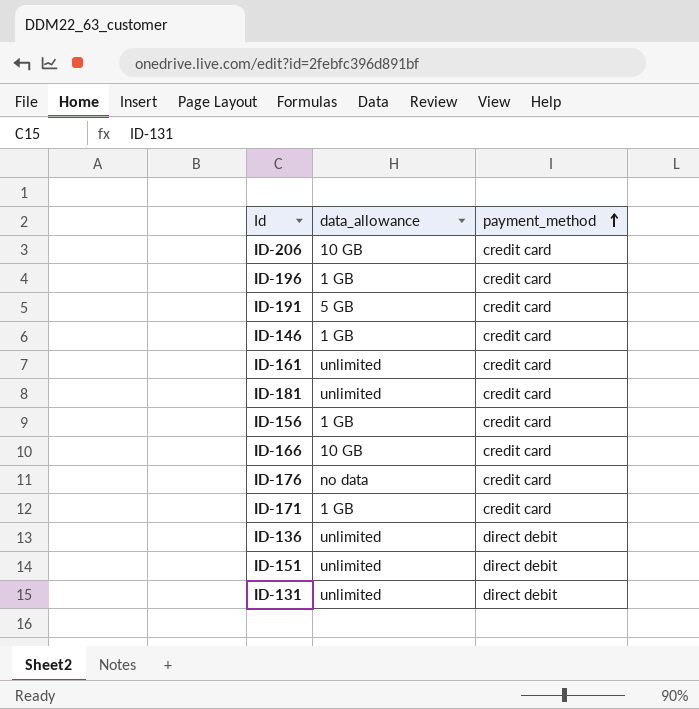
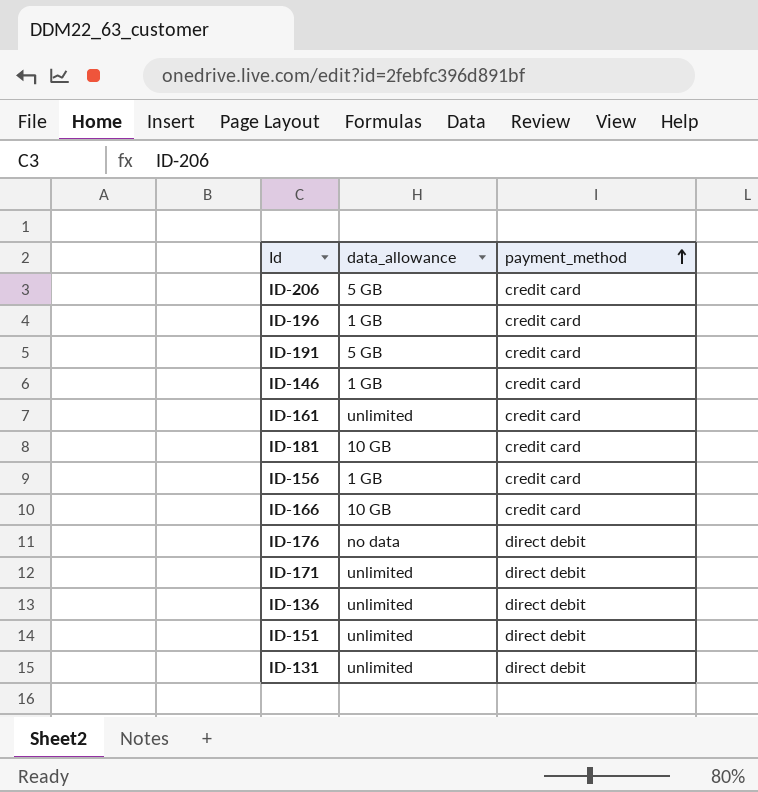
ID-206 | data_allowance: 10 GB -> 5 GB
ID-181 | data_allowance: unlimited -> 10 GB
ID-176 | payment_method: credit card -> direct debit
ID-171 | data_allowance: 1 GB -> unlimited
ID-171 | payment_method: credit card -> direct debit

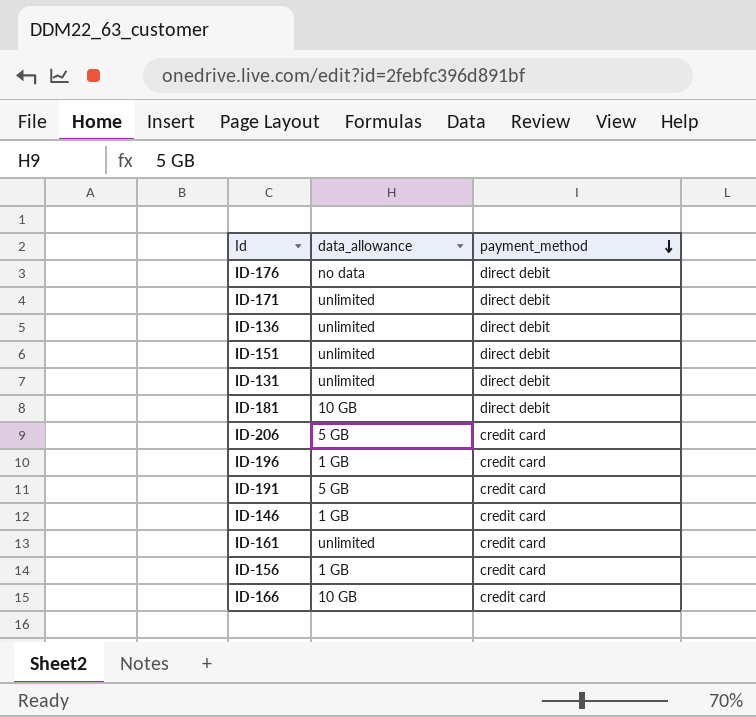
row order: payment_method ascending -> payment_method descending
ID-181 | payment_method: credit card -> direct debit

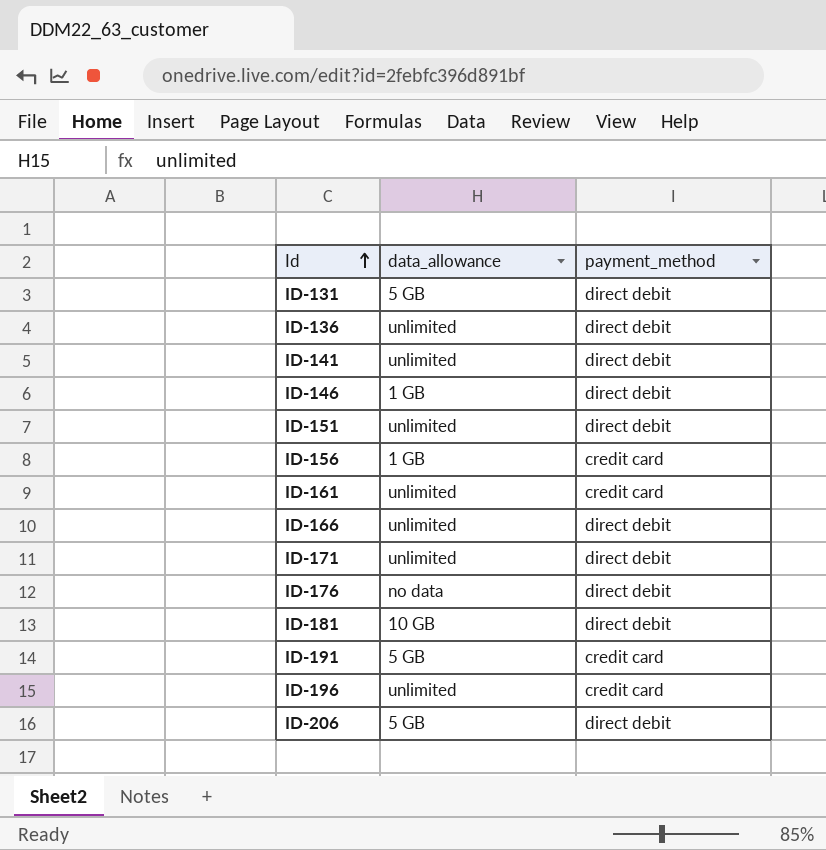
row order: payment_method descending -> Id ascending
ID-131 | data_allowance: unlimited -> 5 GB
row ID-141: none -> unlimited | direct debit
ID-146 | payment_method: credit card -> direct debit
ID-166 | data_allowance: 10 GB -> unlimited
ID-166 | payment_method: credit card -> direct debit
ID-196 | data_allowance: 1 GB -> unlimited
ID-206 | payment_method: credit card -> direct debit

